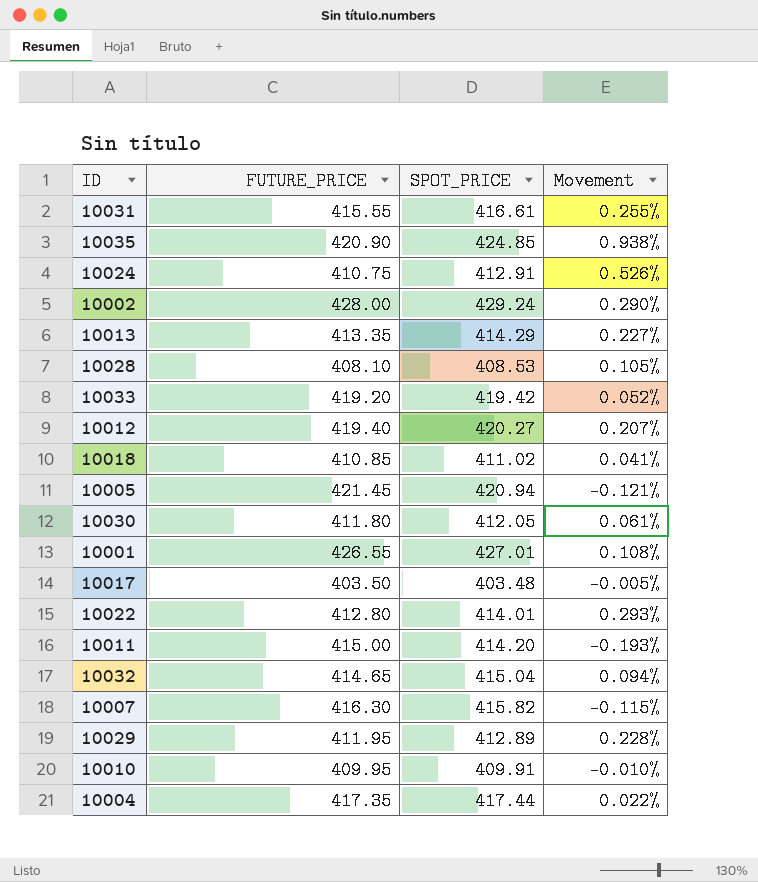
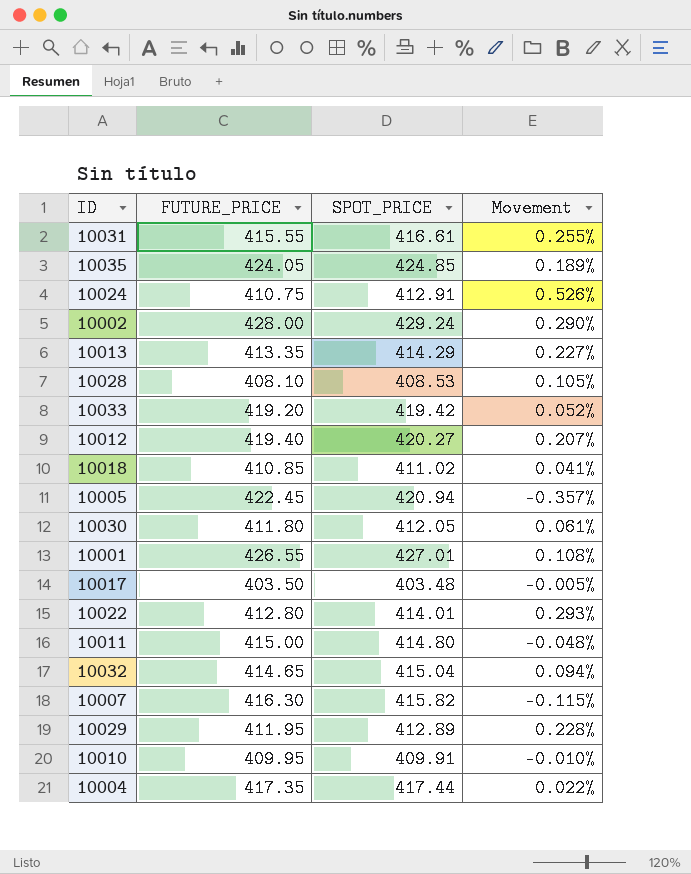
10035 | FUTURE_PRICE: 420.90 -> 424.05
10035 | Movement: 0.938% -> 0.189%
10005 | FUTURE_PRICE: 421.45 -> 422.45
10005 | Movement: -0.121% -> -0.357%
10011 | SPOT_PRICE: 414.20 -> 414.80
10011 | Movement: -0.193% -> -0.048%

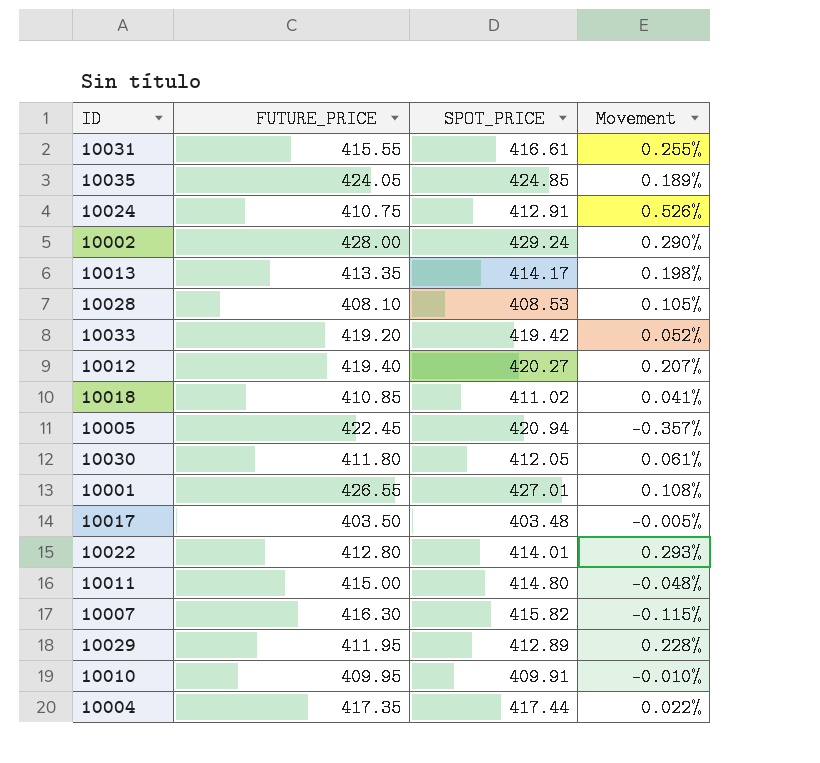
row 10032: 414.65 | 415.04 | 0.094% -> none
10013 | SPOT_PRICE: 414.29 -> 414.17
10013 | Movement: 0.227% -> 0.198%

